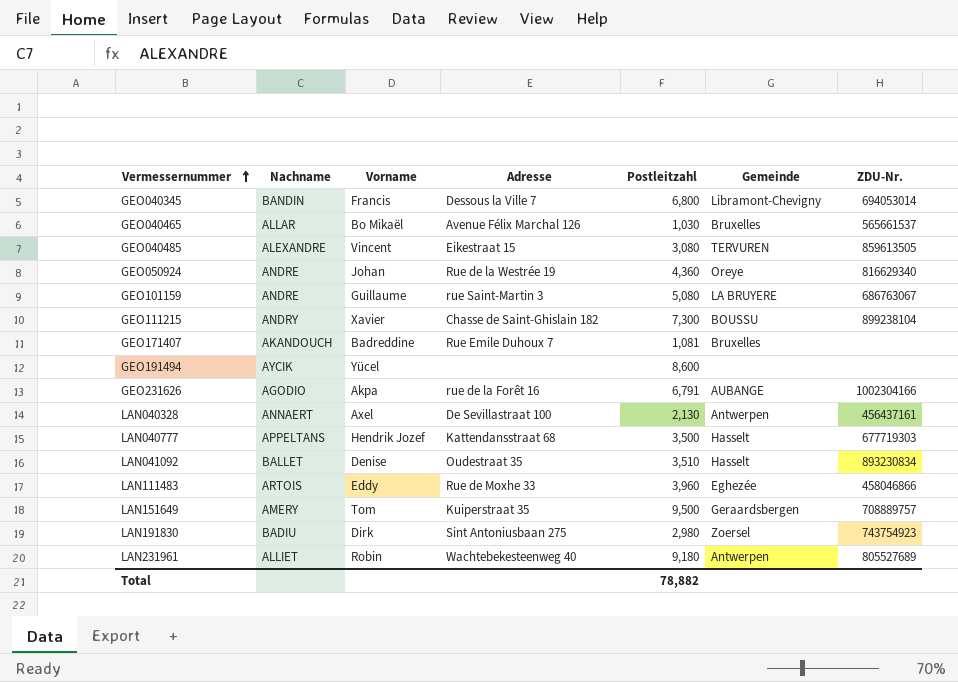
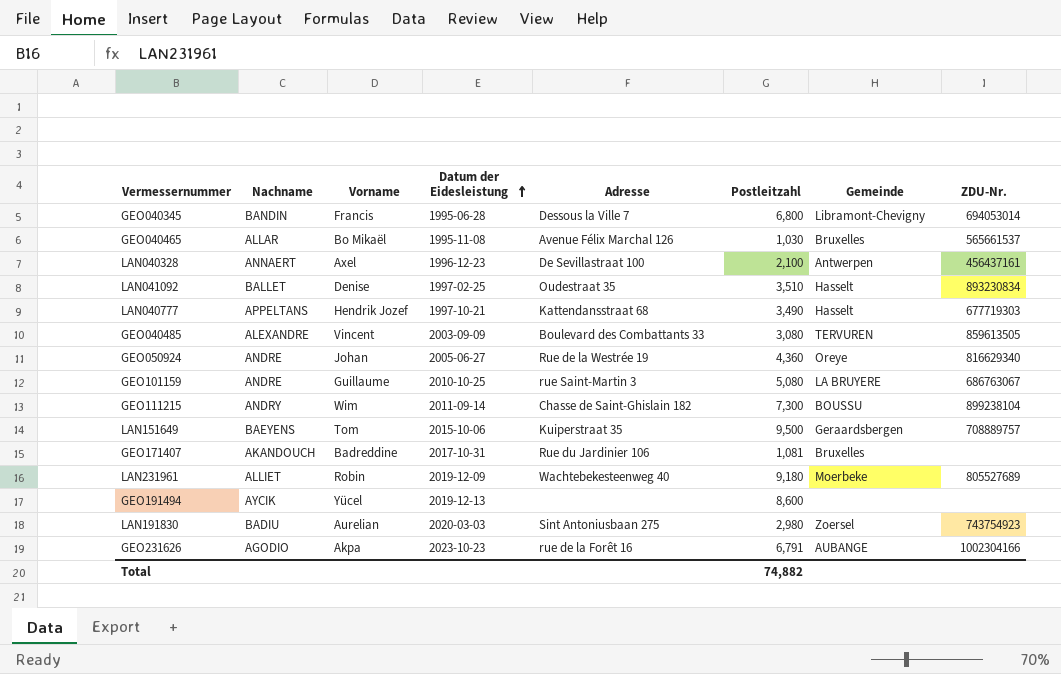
row order: Vermessernummer ascending -> Datum der Eidesleistung ascending
column Datum der Eidesleistung | position: none -> 4
row LAN111483: ARTOIS | Eddy | Rue de Moxhe 33 | 3,960 | Eghezée | 458046866 -> none
LAN040328 | Postleitzahl: 2,130 -> 2,100
LAN040777 | Postleitzahl: 3,500 -> 3,490
GEO040485 | Adresse: Eikestraat 15 -> Boulevard des Combattants 33
GEO111215 | Vorname: Xavier -> Wim
LAN151649 | Nachname: AMERY -> BAEYENS
GEO171407 | Adresse: Rue Emile Duhoux 7 -> Rue du Jardinier 106
LAN231961 | Gemeinde: Antwerpen -> Moerbeke
LAN191830 | Vorname: Dirk -> Aurelian
Total | Postleitzahl: 78,882 -> 74,882

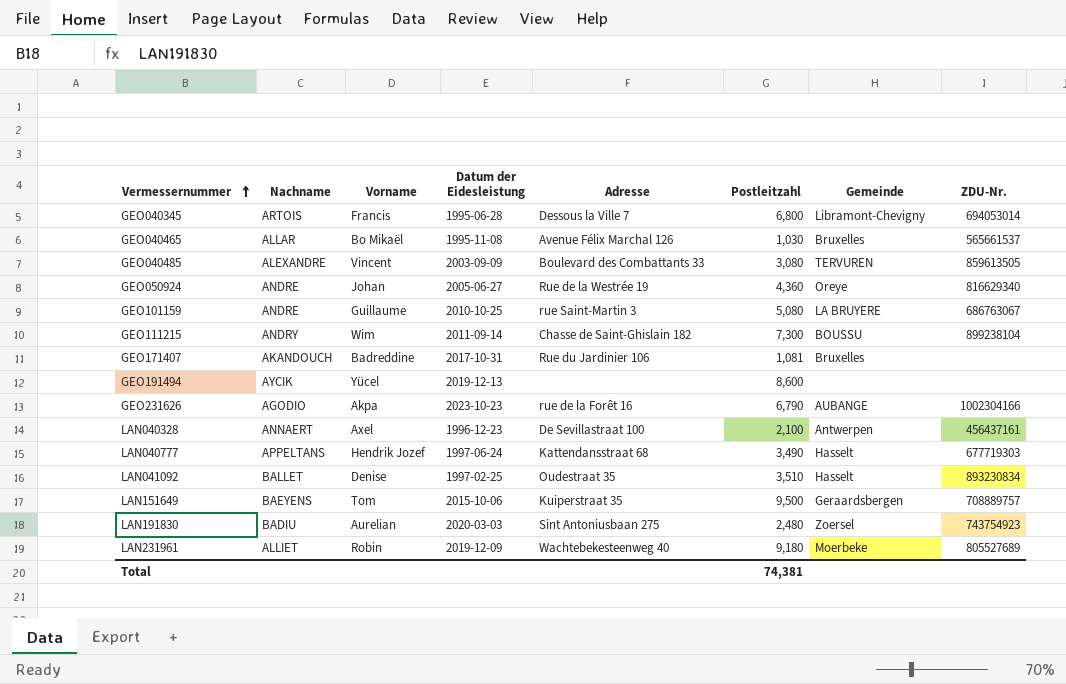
row order: Datum der Eidesleistung ascending -> Vermessernummer ascending
GEO040345 | Nachname: BANDIN -> ARTOIS
GEO231626 | Postleitzahl: 6,791 -> 6,790
LAN040777 | Datum der Eidesleistung: 1997-10-21 -> 1997-06-24
LAN191830 | Postleitzahl: 2,980 -> 2,480
Total | Postleitzahl: 74,882 -> 74,381

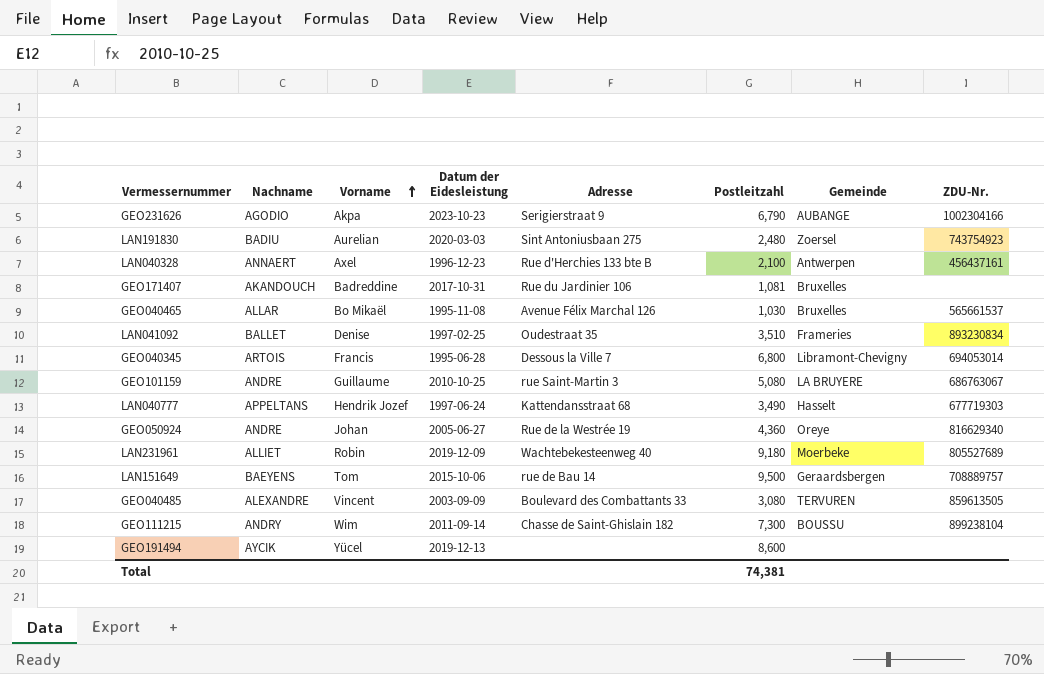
row order: Vermessernummer ascending -> Vorname ascending
GEO231626 | Adresse: rue de la Forêt 16 -> Serigierstraat 9
LAN040328 | Adresse: De Sevillastraat 100 -> Rue d'Herchies 133 bte B
LAN041092 | Gemeinde: Hasselt -> Frameries
LAN151649 | Adresse: Kuiperstraat 35 -> rue de Bau 14

